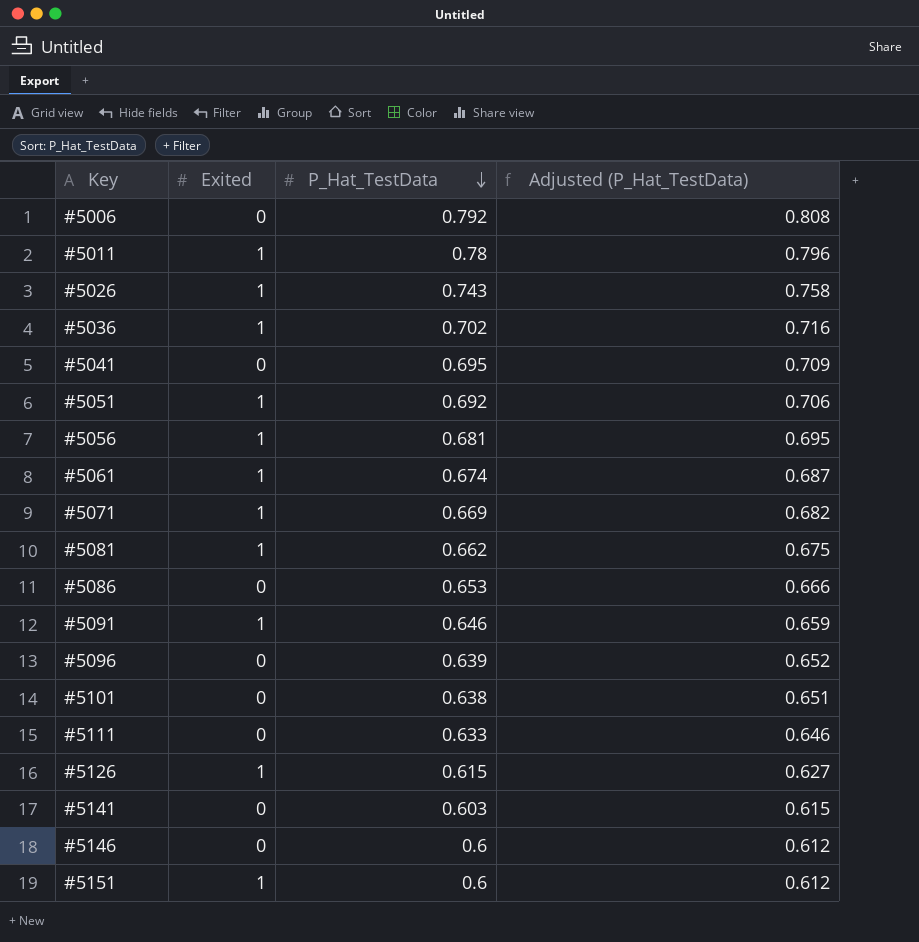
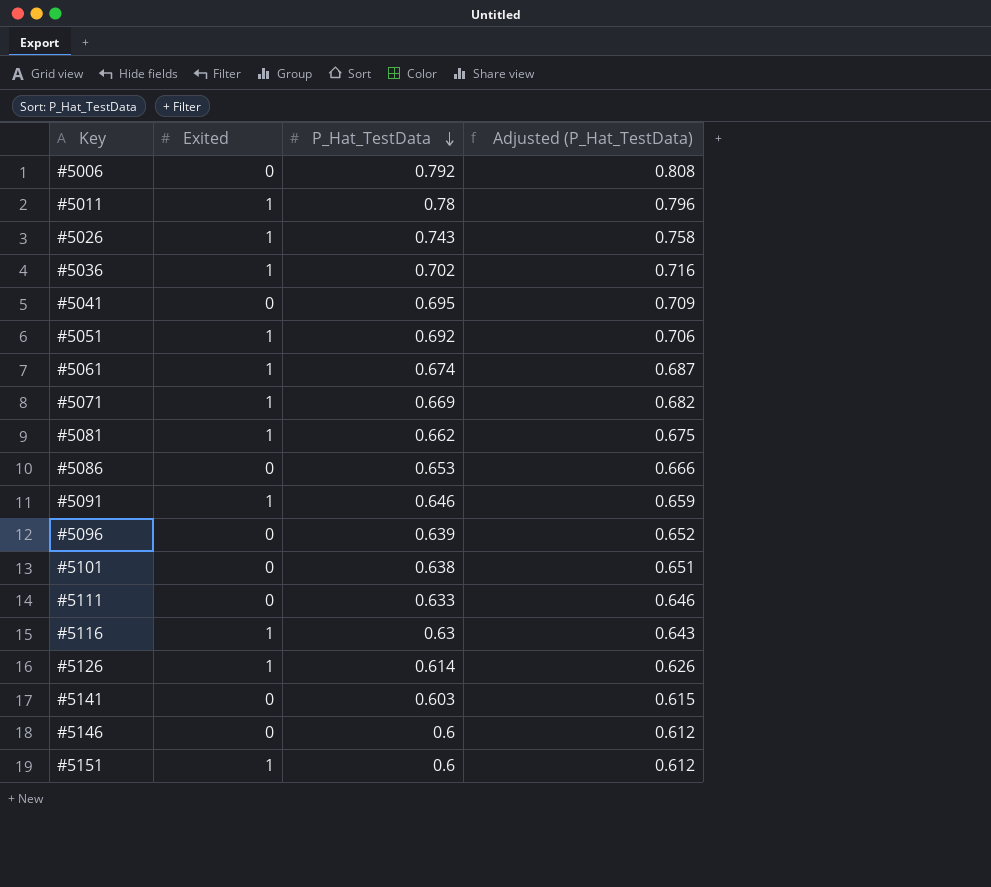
row #5056: 1 | 0.681 | 0.695 -> none
row #5116: none -> 1 | 0.63 | 0.643
#5126 | P_Hat_TestData: 0.615 -> 0.614
#5126 | Adjusted (P_Hat_TestData): 0.627 -> 0.626

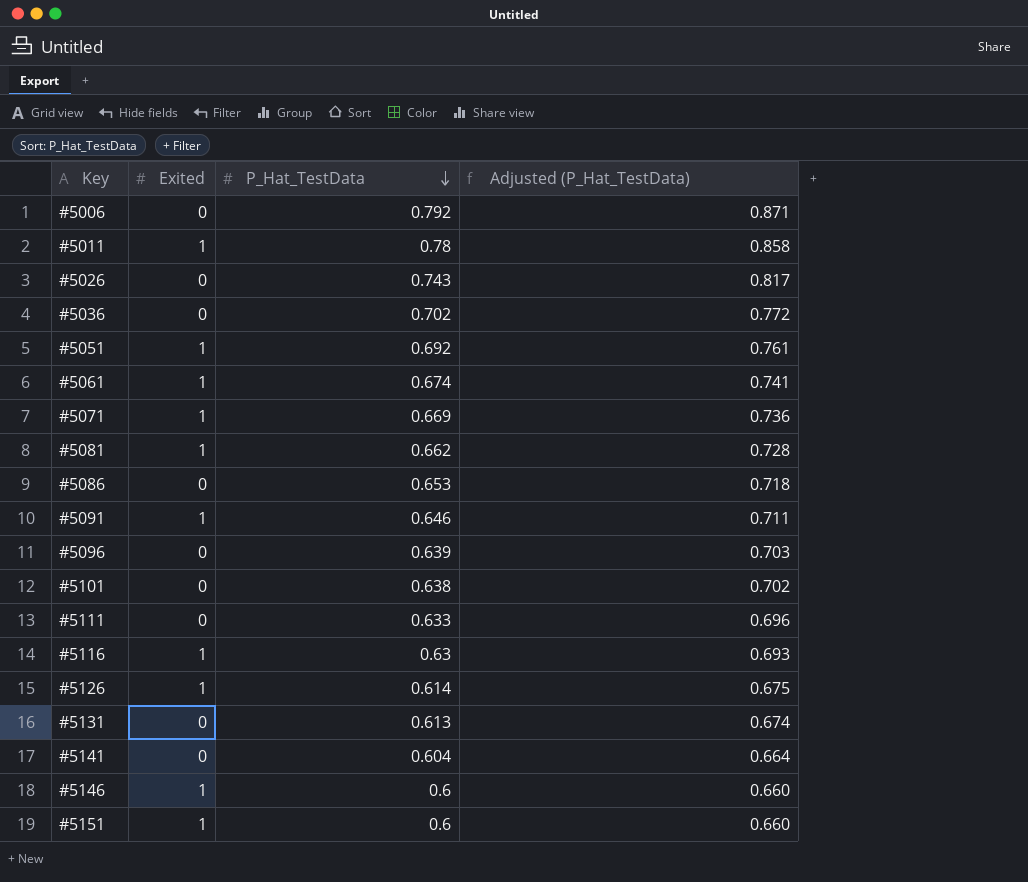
column Adjusted (P_Hat_TestData) | formula: [P_Hat_TestData] * 1.02 -> [P_Hat_TestData] * 1.1
row #5041: 0 | 0.695 | 0.709 -> none
#5026 | Exited: 1 -> 0
#5036 | Exited: 1 -> 0
row #5131: none -> 0 | 0.613 | 0.674
#5141 | P_Hat_TestData: 0.603 -> 0.604
#5146 | Exited: 0 -> 1

